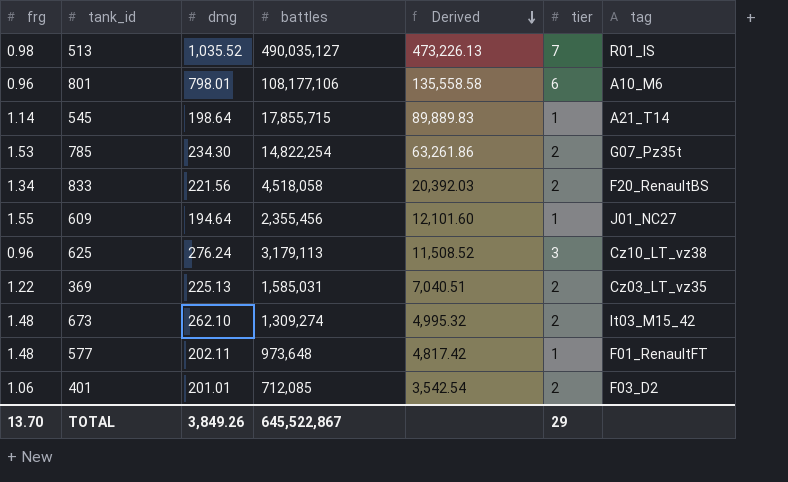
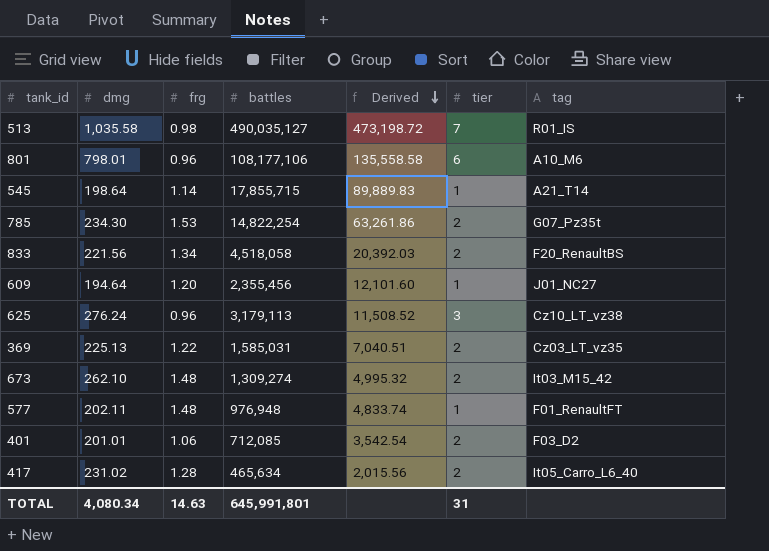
column frg | position: 1 -> 3
513 | dmg: 1,035.52 -> 1,035.58
513 | Derived: 473,226.13 -> 473,198.72
609 | frg: 1.55 -> 1.20
577 | battles: 973,648 -> 976,948
577 | Derived: 4,817.42 -> 4,833.74
row 417: none -> 231.02 | 1.28 | 465,634 | 2,015.56 | 2 | It05_Carro_L6_40
TOTAL | dmg: 3,849.26 -> 4,080.34
TOTAL | frg: 13.70 -> 14.63
TOTAL | battles: 645,522,867 -> 645,991,801
TOTAL | tier: 29 -> 31

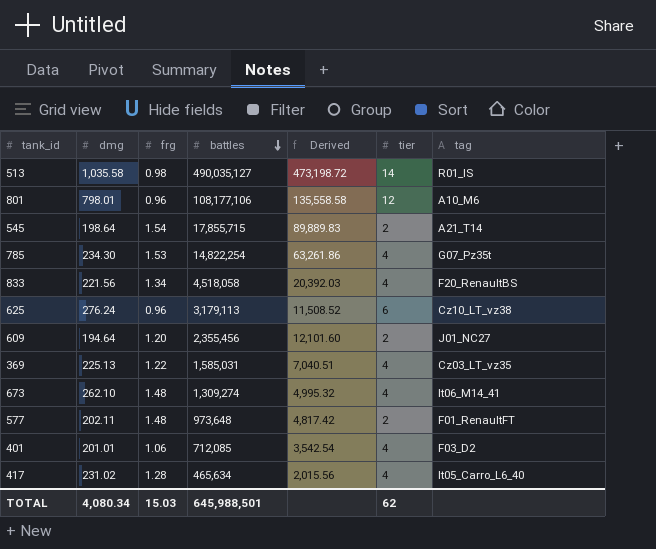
row order: Derived descending -> battles descending
513 | tier: 7 -> 14
801 | tier: 6 -> 12
545 | frg: 1.14 -> 1.54
545 | tier: 1 -> 2
785 | tier: 2 -> 4
833 | tier: 2 -> 4
625 | tier: 3 -> 6
609 | tier: 1 -> 2
369 | tier: 2 -> 4
673 | tier: 2 -> 4
673 | tag: It03_M15_42 -> It06_M14_41
577 | battles: 976,948 -> 973,648
577 | Derived: 4,833.74 -> 4,817.42
577 | tier: 1 -> 2
401 | tier: 2 -> 4
417 | tier: 2 -> 4
TOTAL | frg: 14.63 -> 15.03
TOTAL | battles: 645,991,801 -> 645,988,501
TOTAL | tier: 31 -> 62

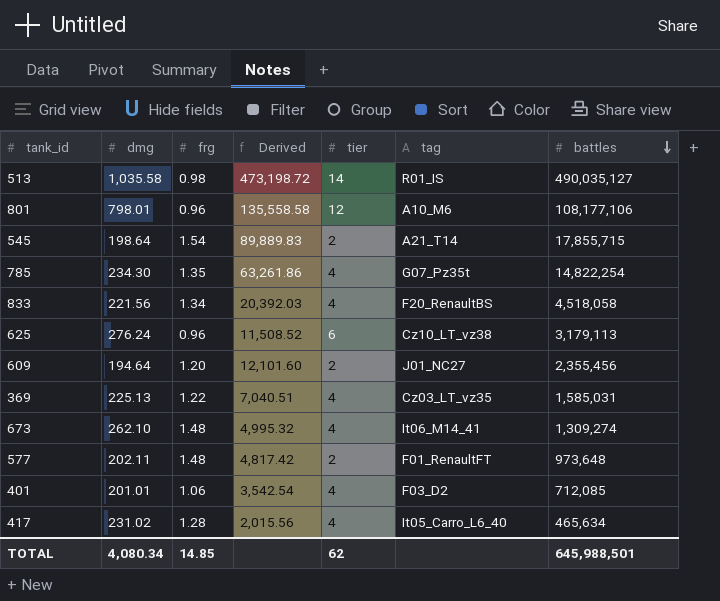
column battles | position: 4 -> 7
785 | frg: 1.53 -> 1.35
TOTAL | frg: 15.03 -> 14.85

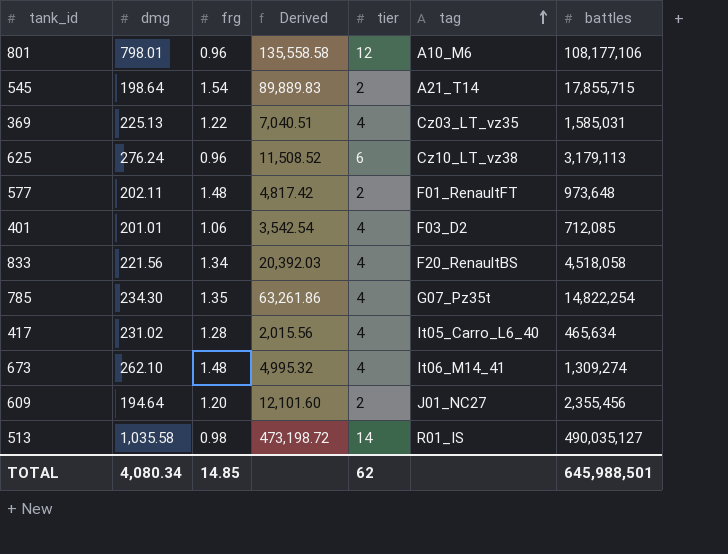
row order: battles descending -> tag ascending

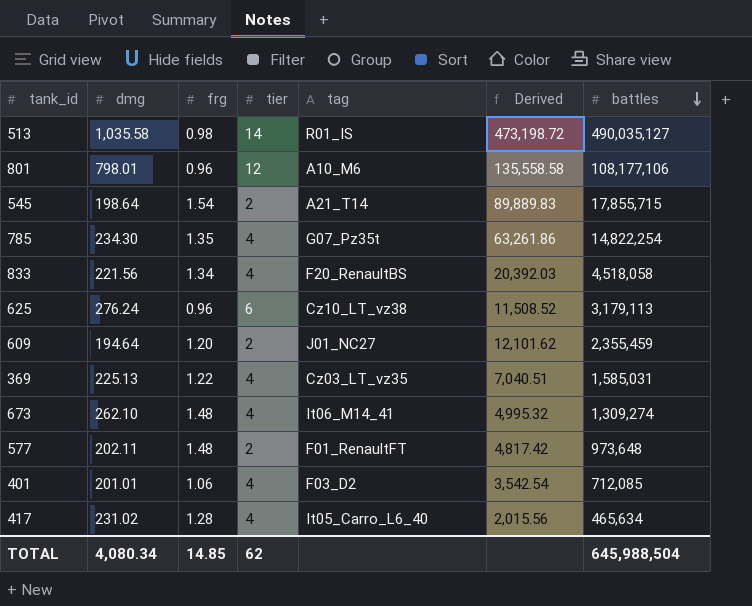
row order: tag ascending -> battles descending
column Derived | position: 4 -> 6
609 | Derived: 12,101.60 -> 12,101.62
609 | battles: 2,355,456 -> 2,355,459
TOTAL | battles: 645,988,501 -> 645,988,504

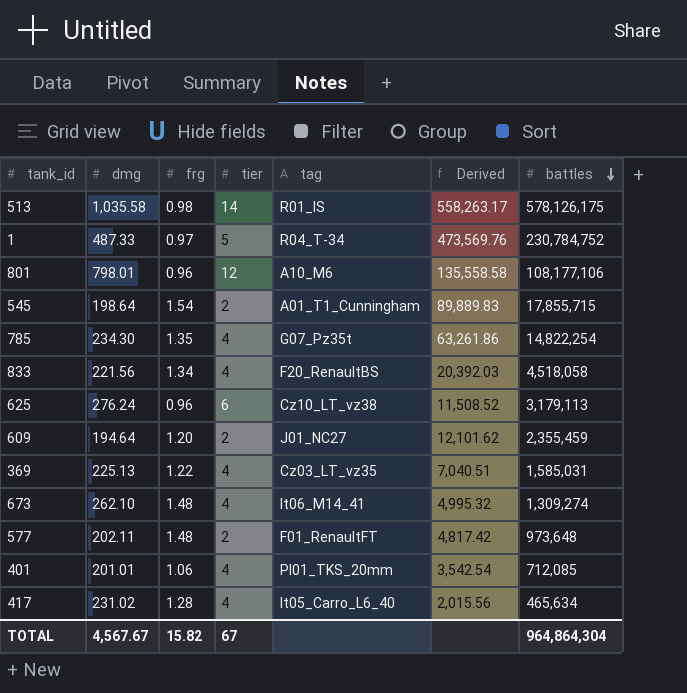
513 | Derived: 473,198.72 -> 558,263.17
513 | battles: 490,035,127 -> 578,126,175
row 1: none -> 487.33 | 0.97 | 5 | R04_T-34 | 473,569.76 | 230,784,752
545 | tag: A21_T14 -> A01_T1_Cunningham
401 | tag: F03_D2 -> Pl01_TKS_20mm
TOTAL | dmg: 4,080.34 -> 4,567.67
TOTAL | frg: 14.85 -> 15.82
TOTAL | tier: 62 -> 67
TOTAL | battles: 645,988,504 -> 964,864,304

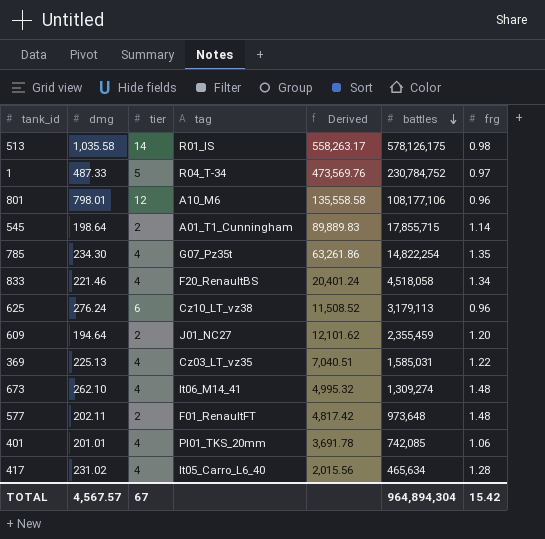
column frg | position: 3 -> 7
545 | frg: 1.54 -> 1.14
833 | dmg: 221.56 -> 221.46
833 | Derived: 20,392.03 -> 20,401.24
401 | Derived: 3,542.54 -> 3,691.78
401 | battles: 712,085 -> 742,085
TOTAL | dmg: 4,567.67 -> 4,567.57
TOTAL | battles: 964,864,304 -> 964,894,304
TOTAL | frg: 15.82 -> 15.42

